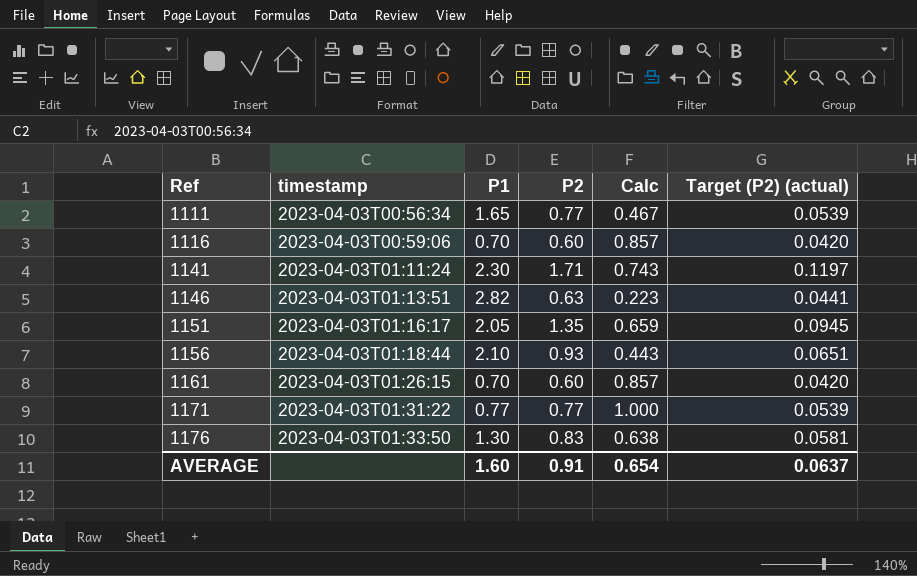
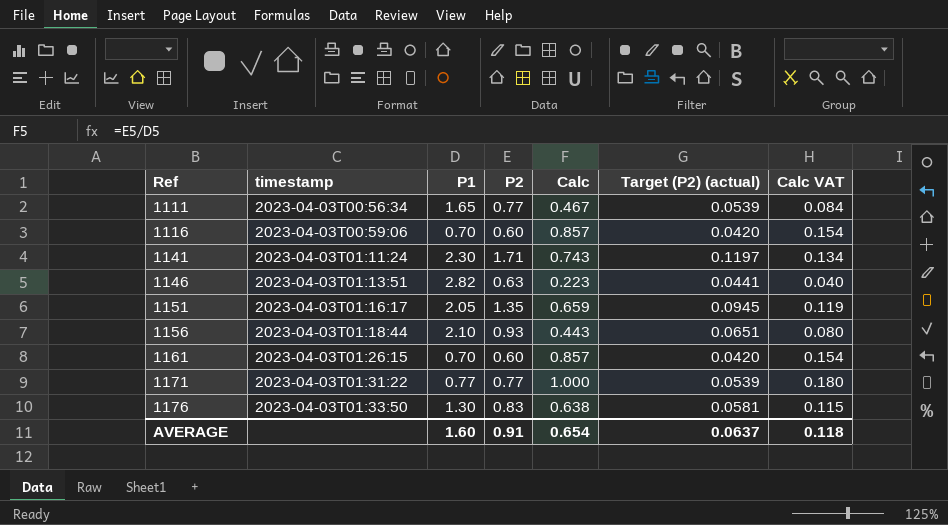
column Calc VAT | formula: none -> [Calc] * 0.18

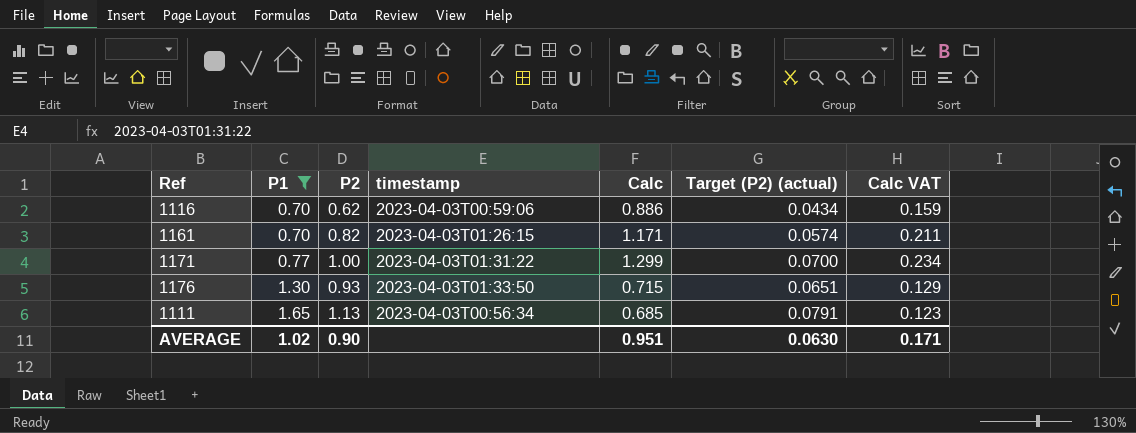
filter: none -> P1 <= 1.65
row order: Ref ascending -> P1 ascending
column timestamp | position: 2 -> 4
1116 | P2: 0.60 -> 0.62
1116 | Calc: 0.857 -> 0.886
1116 | Target (P2) (actual): 0.0420 -> 0.0434
1116 | Calc VAT: 0.154 -> 0.159
1161 | P2: 0.60 -> 0.82
1161 | Calc: 0.857 -> 1.171
1161 | Target (P2) (actual): 0.0420 -> 0.0574
1161 | Calc VAT: 0.154 -> 0.211
1171 | P2: 0.77 -> 1.00
1171 | Calc: 1.000 -> 1.299
1171 | Target (P2) (actual): 0.0539 -> 0.0700
1171 | Calc VAT: 0.180 -> 0.234
1176 | P2: 0.83 -> 0.93
1176 | Calc: 0.638 -> 0.715
1176 | Target (P2) (actual): 0.0581 -> 0.0651
1176 | Calc VAT: 0.115 -> 0.129
1111 | P2: 0.77 -> 1.13
1111 | Calc: 0.467 -> 0.685
1111 | Target (P2) (actual): 0.0539 -> 0.0791
1111 | Calc VAT: 0.084 -> 0.123
AVERAGE | P1: 1.60 -> 1.02
AVERAGE | P2: 0.91 -> 0.90
AVERAGE | Calc: 0.654 -> 0.951
AVERAGE | Target (P2) (actual): 0.0637 -> 0.0630
AVERAGE | Calc VAT: 0.118 -> 0.171

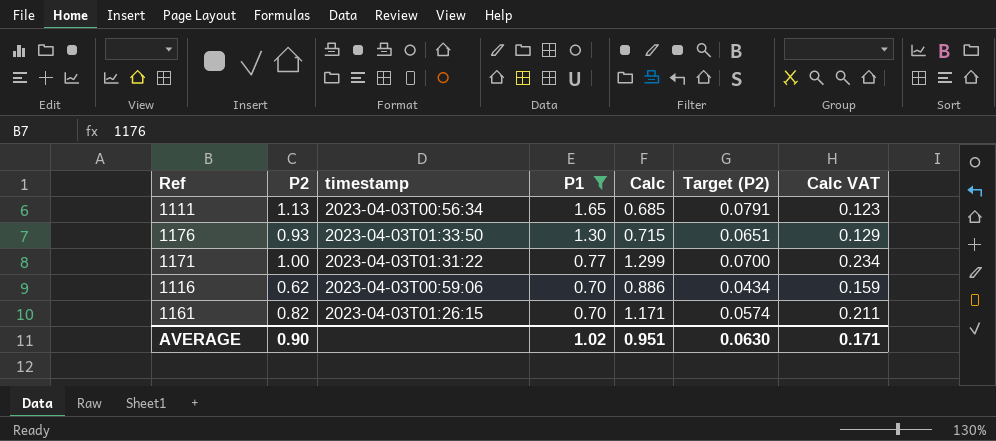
row order: P1 ascending -> P1 descending
column P1 | position: 2 -> 4
column name: Target (P2) (actual) -> Target (P2)

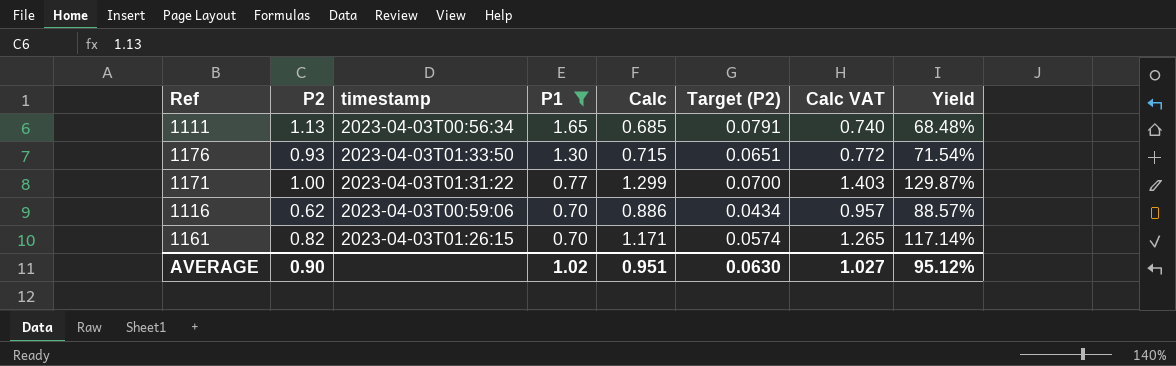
column Calc VAT | formula: [Calc] * 0.18 -> [Calc] * 1.08
column Yield | formula: none -> [P2] / [P1]
AVERAGE | Calc VAT: 0.171 -> 1.027

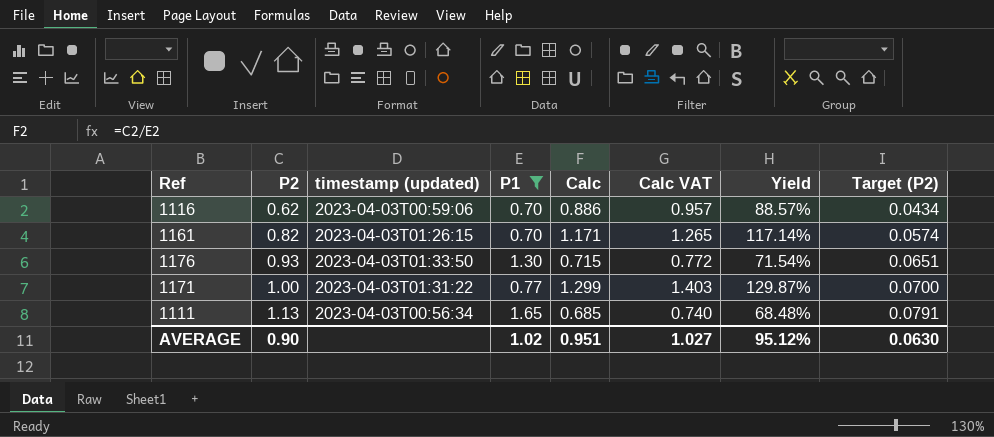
row order: P1 descending -> P2 ascending
column name: timestamp -> timestamp (updated)
column Target (P2) | position: 6 -> 8

